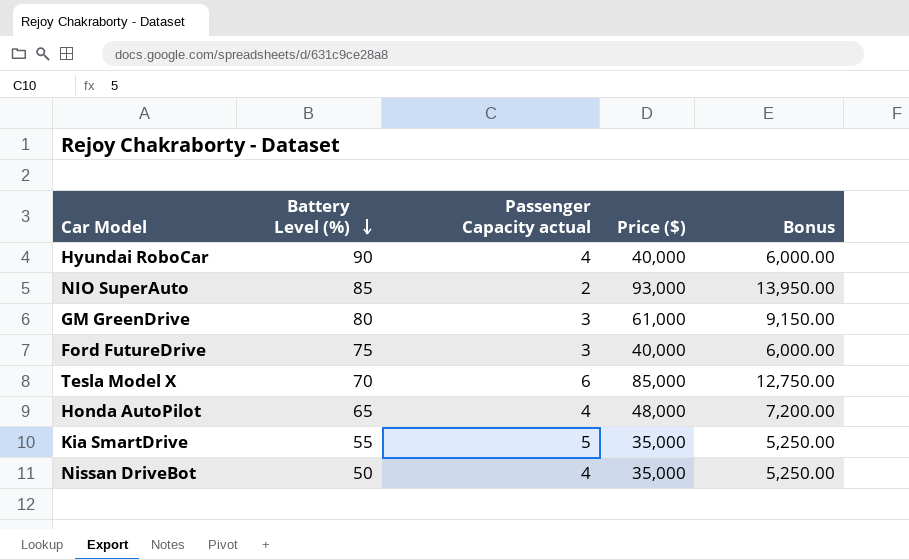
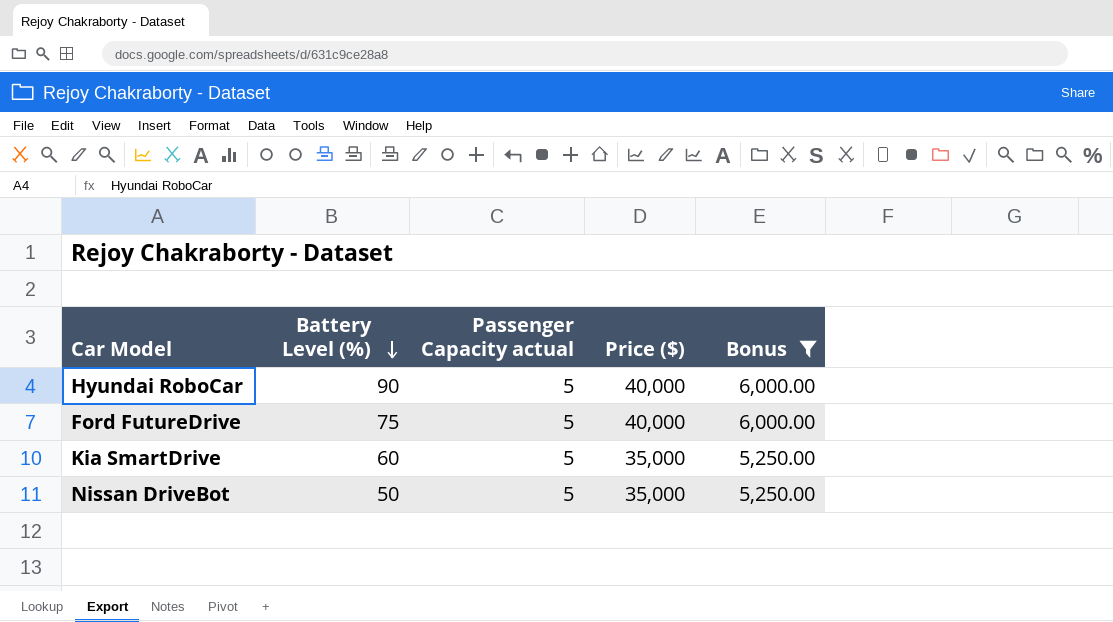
filter: none -> Bonus <= 6,000.00
Hyundai RoboCar | Passenger Capacity actual: 4 -> 5
Ford FutureDrive | Passenger Capacity actual: 3 -> 5
Kia SmartDrive | Battery Level (%): 55 -> 60
Nissan DriveBot | Passenger Capacity actual: 4 -> 5

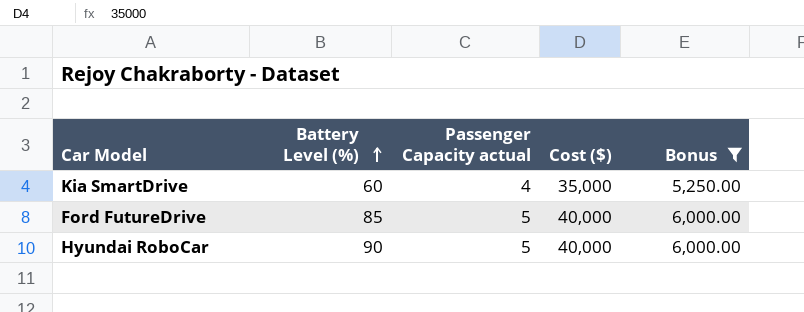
row order: Battery Level (%) descending -> Battery Level (%) ascending
column name: Price ($) -> Cost ($)
row Nissan DriveBot: 50 | 5 | 35,000 | 5,250.00 -> none
Kia SmartDrive | Passenger Capacity actual: 5 -> 4
Ford FutureDrive | Battery Level (%): 75 -> 85

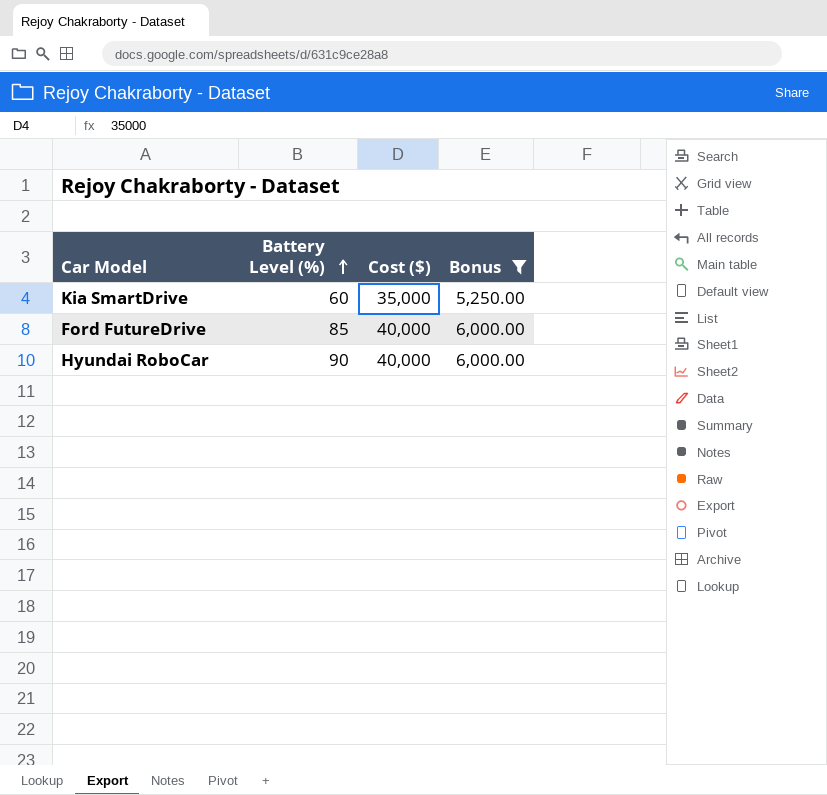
column Passenger Capacity actual | position: 3 -> none

